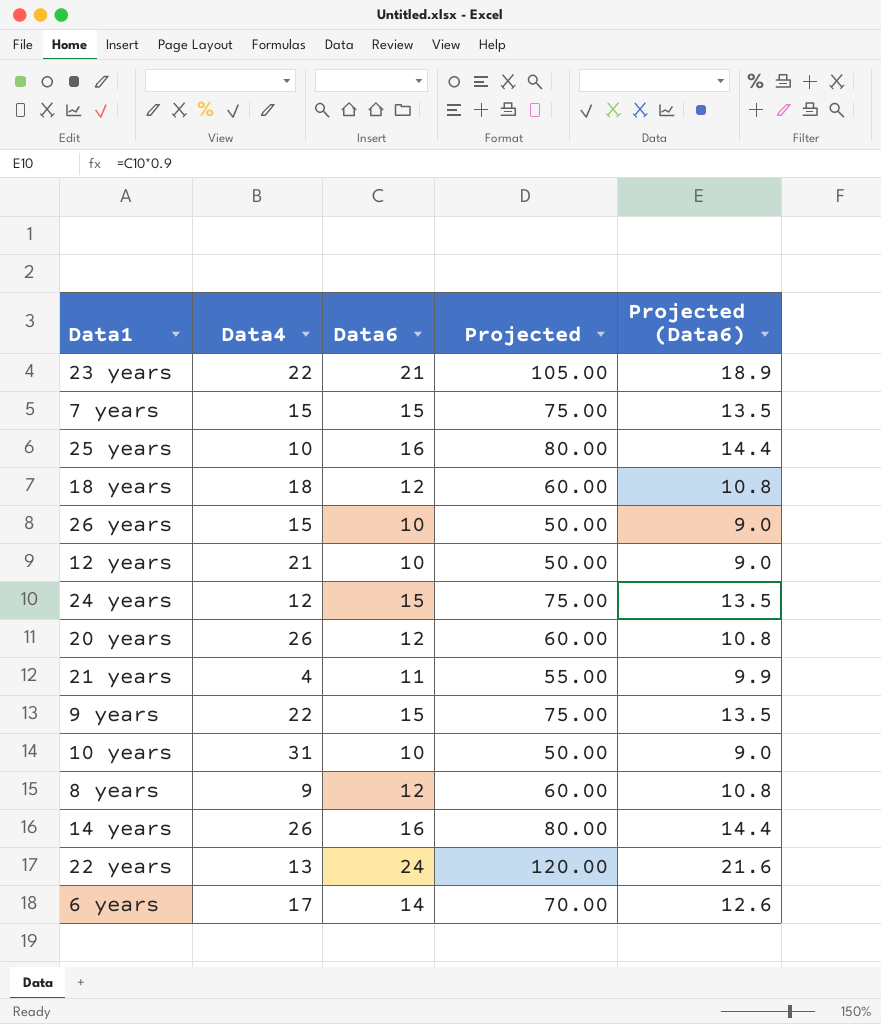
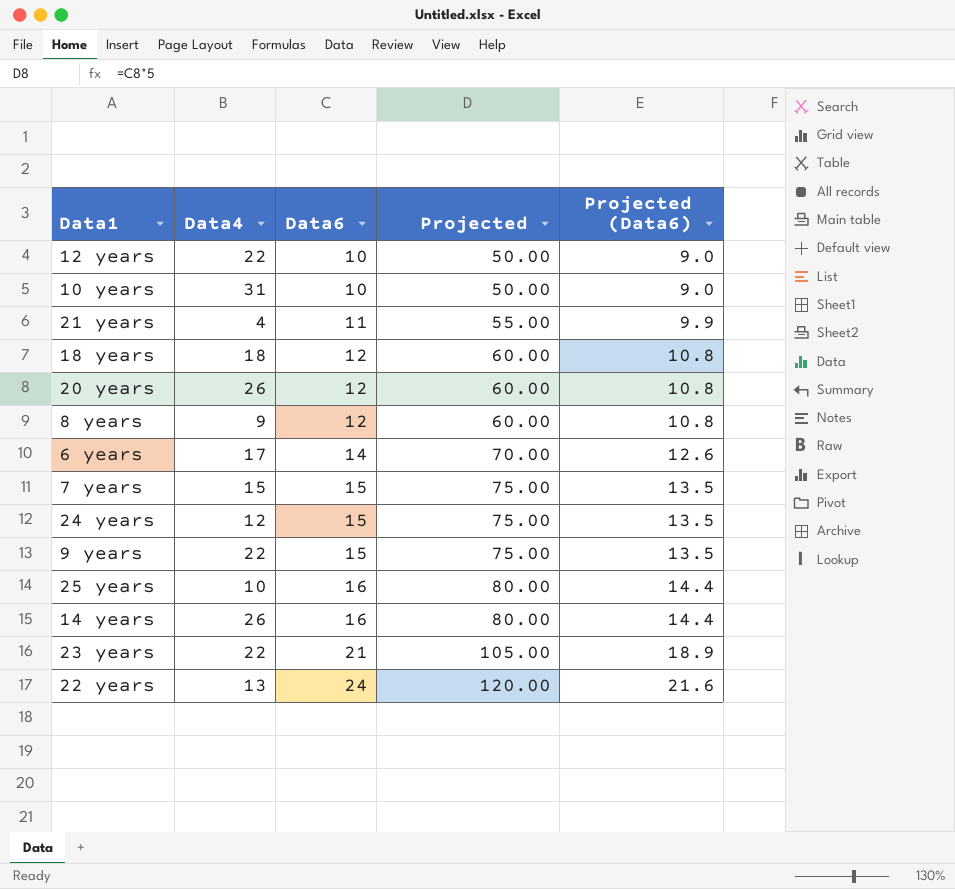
row order: none -> Data6 ascending
row 26 years: 15 | 10 | 50.00 | 9.0 -> none
12 years | Data4: 21 -> 22

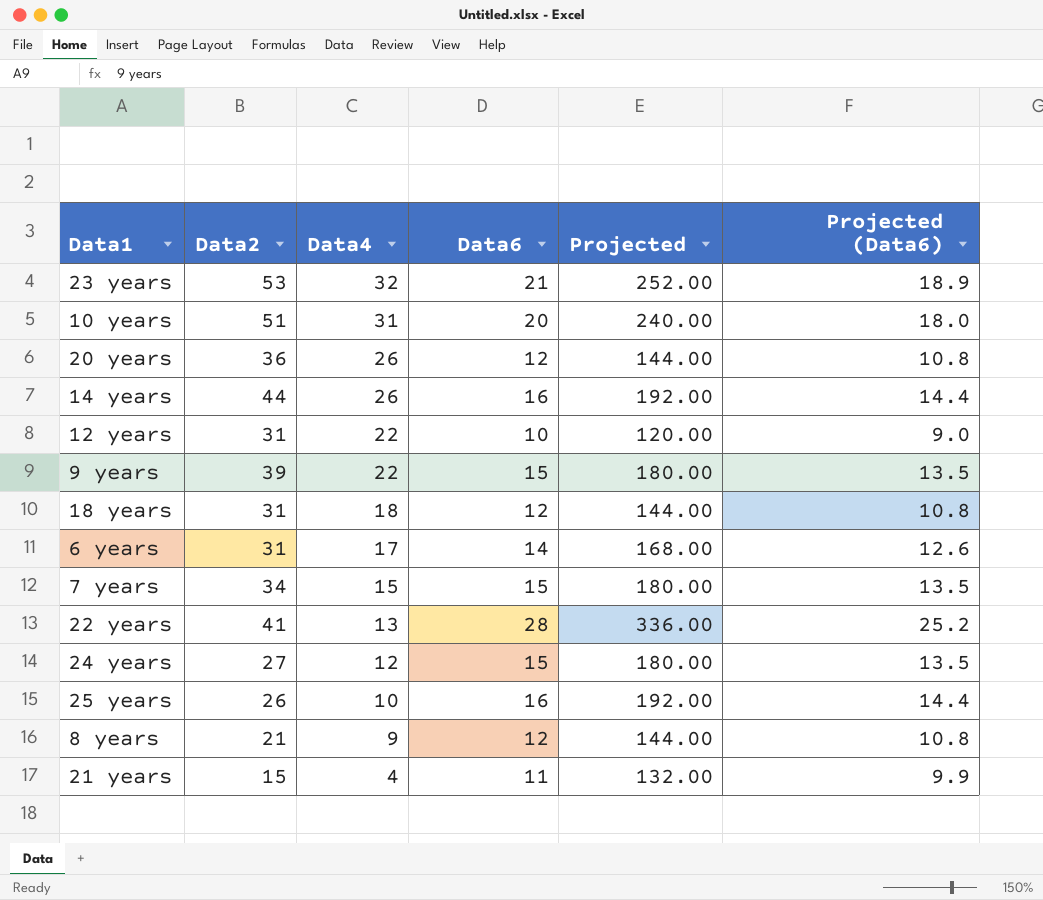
row order: Data6 ascending -> Data4 descending
column Data2 | position: none -> 2
column Projected | formula: [Data6] * 5 -> [Data6] * 12
23 years | Data4: 22 -> 32
10 years | Data6: 10 -> 20
10 years | Projected (Data6): 9.0 -> 18.0
22 years | Data6: 24 -> 28
22 years | Projected (Data6): 21.6 -> 25.2

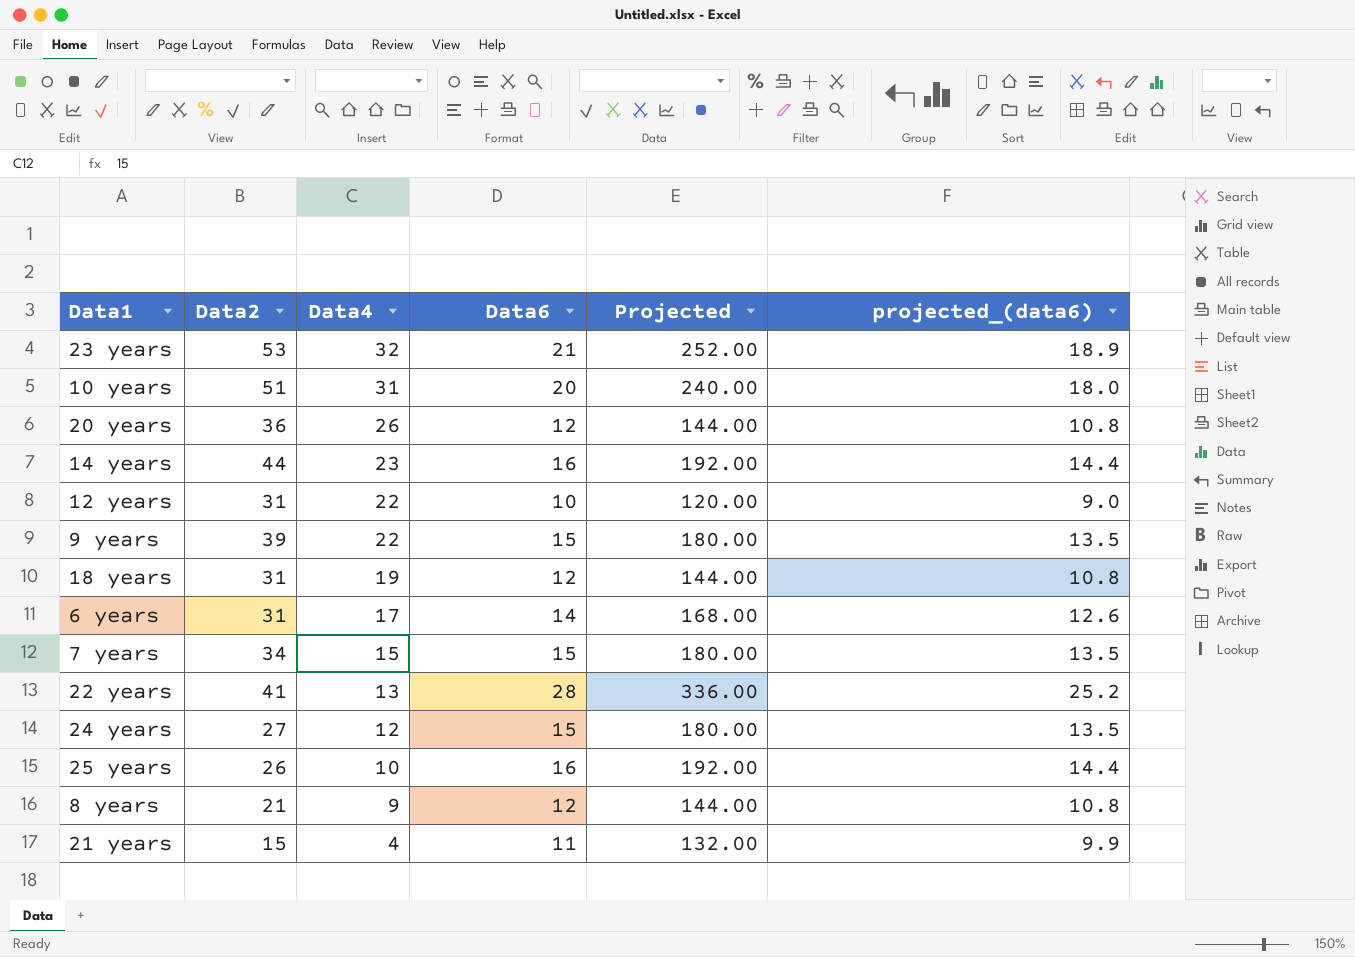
column name: Projected (Data6) -> projected_(data6)
14 years | Data4: 26 -> 23
18 years | Data4: 18 -> 19

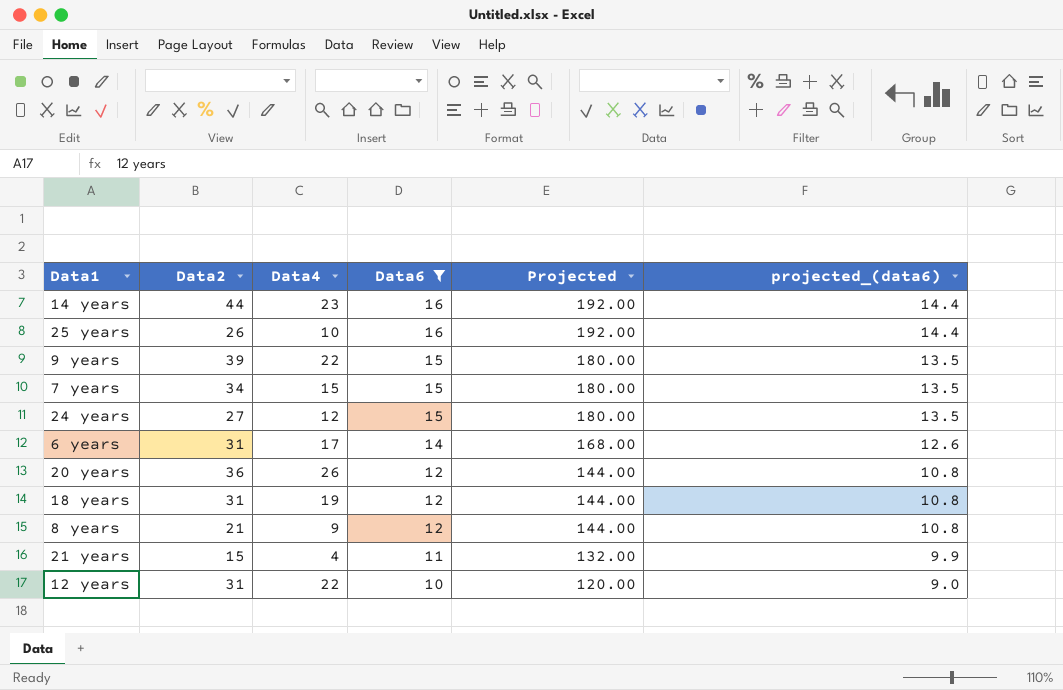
filter: none -> Data6 <= 16
row order: Data4 descending -> Data6 descending

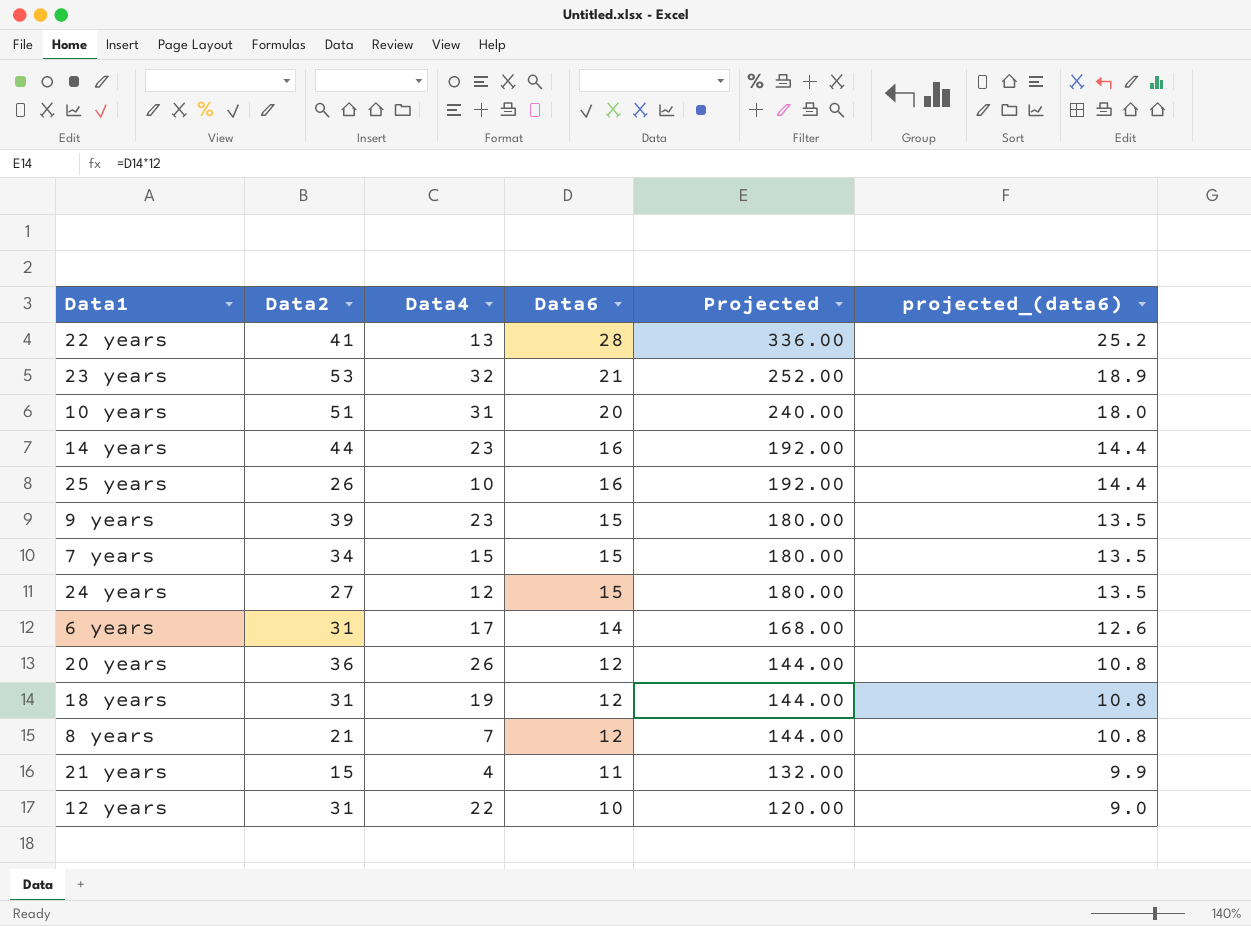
filter: Data6 <= 16 -> none
9 years | Data4: 22 -> 23
8 years | Data4: 9 -> 7

